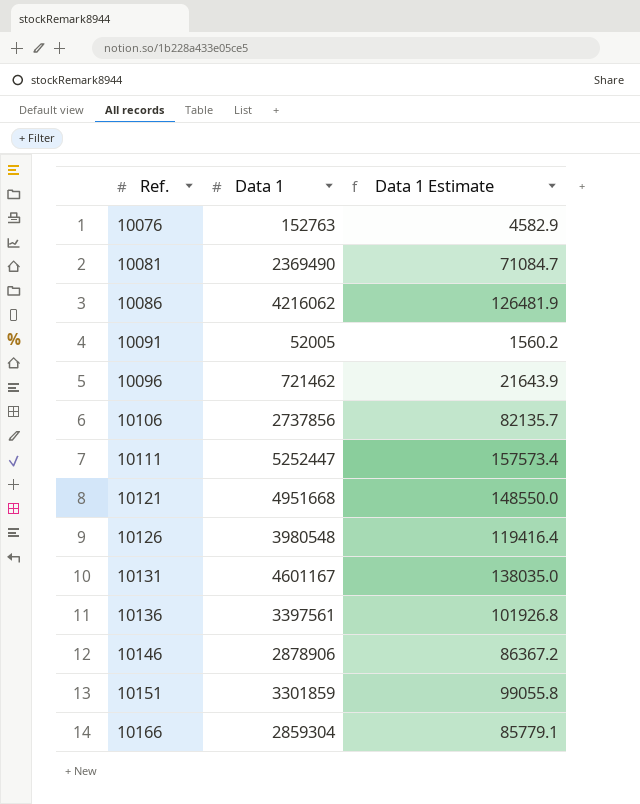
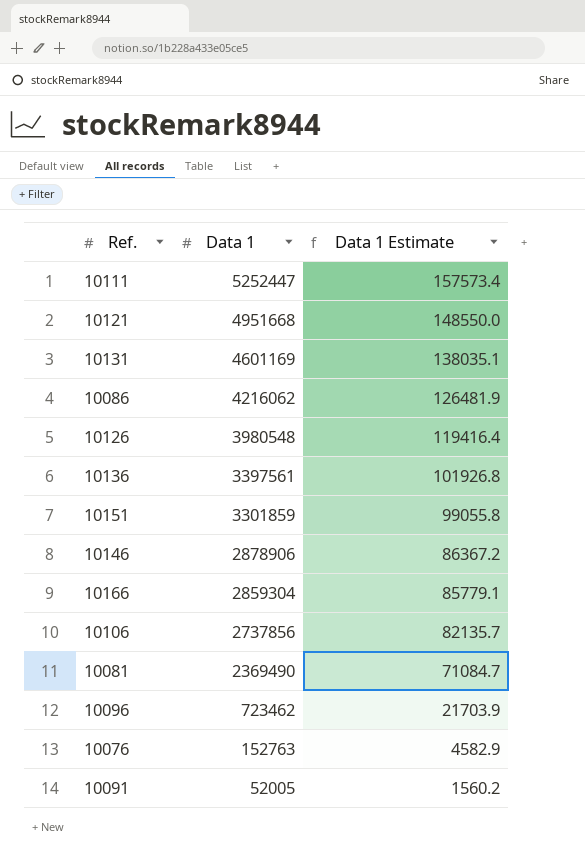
row order: Ref. ascending -> Data 1 descending
10131 | Data 1: 4601167 -> 4601169
10131 | Data 1 Estimate: 138035.0 -> 138035.1
10096 | Data 1: 721462 -> 723462
10096 | Data 1 Estimate: 21643.9 -> 21703.9

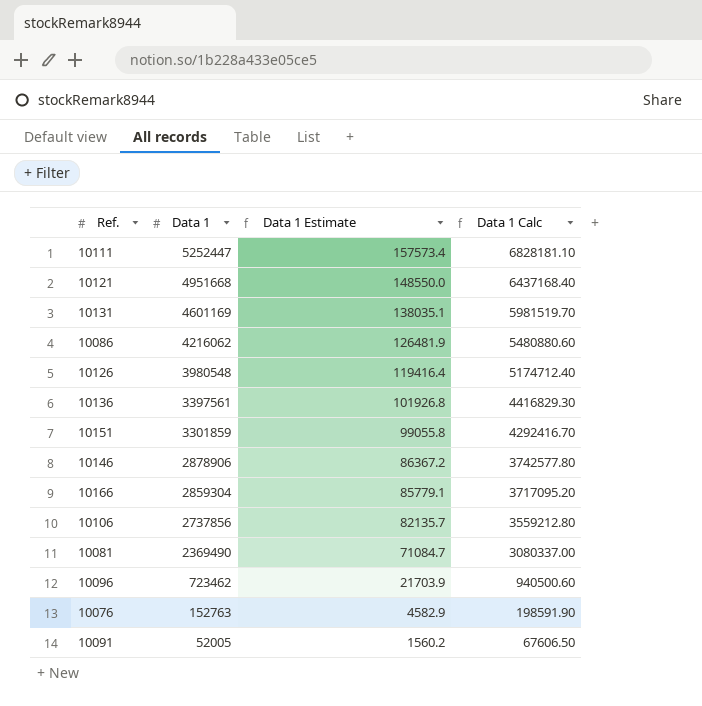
column Data 1 Calc | formula: none -> [Data 1] * 1.3

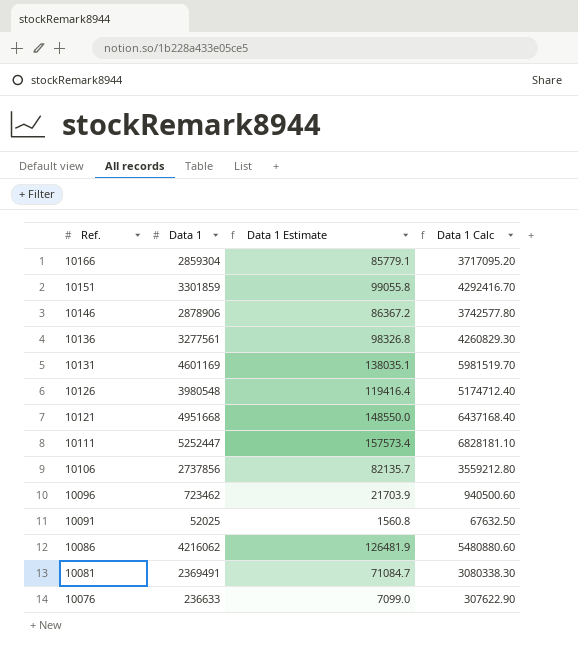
row order: Data 1 descending -> Ref. descending
10136 | Data 1: 3397561 -> 3277561
10136 | Data 1 Estimate: 101926.8 -> 98326.8
10136 | Data 1 Calc: 4416829.30 -> 4260829.30
10091 | Data 1: 52005 -> 52025
10091 | Data 1 Estimate: 1560.2 -> 1560.8
10091 | Data 1 Calc: 67606.50 -> 67632.50
10081 | Data 1: 2369490 -> 2369491
10081 | Data 1 Calc: 3080337.00 -> 3080338.30
10076 | Data 1: 152763 -> 236633
10076 | Data 1 Estimate: 4582.9 -> 7099.0
10076 | Data 1 Calc: 198591.90 -> 307622.90

